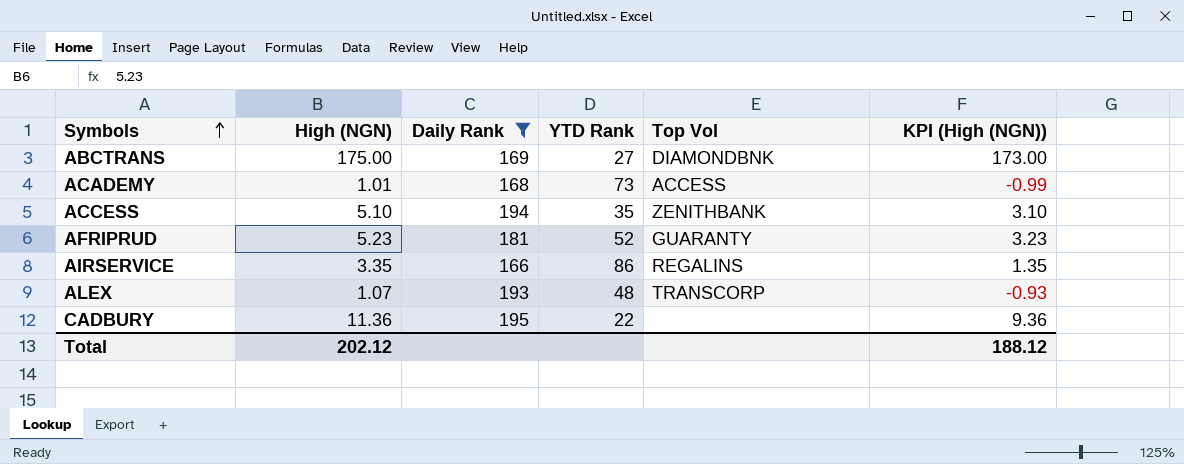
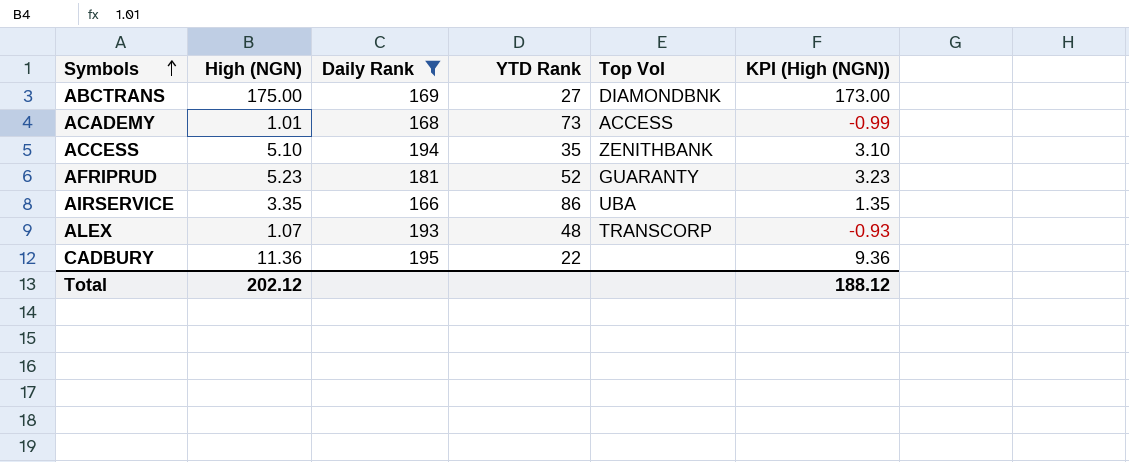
AIRSERVICE | Top Vol: REGALINS -> UBA

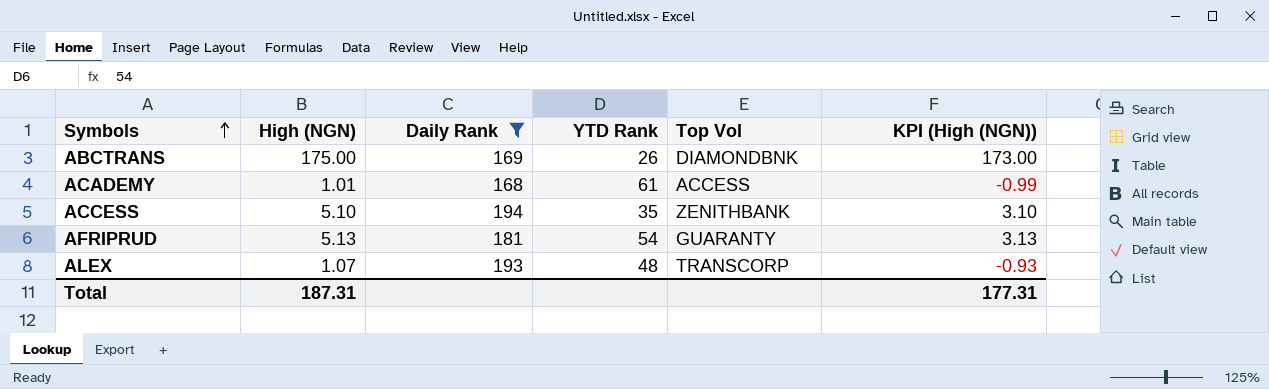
row AIRSERVICE: 3.35 | 166 | 86 | UBA | 1.35 -> none
row CADBURY: 11.36 | 195 | 22 | none | 9.36 -> none
ABCTRANS | YTD Rank: 27 -> 26
ACADEMY | YTD Rank: 73 -> 61
AFRIPRUD | High (NGN): 5.23 -> 5.13
AFRIPRUD | YTD Rank: 52 -> 54
AFRIPRUD | KPI (High (NGN)): 3.23 -> 3.13
Total | High (NGN): 202.12 -> 187.31
Total | KPI (High (NGN)): 188.12 -> 177.31

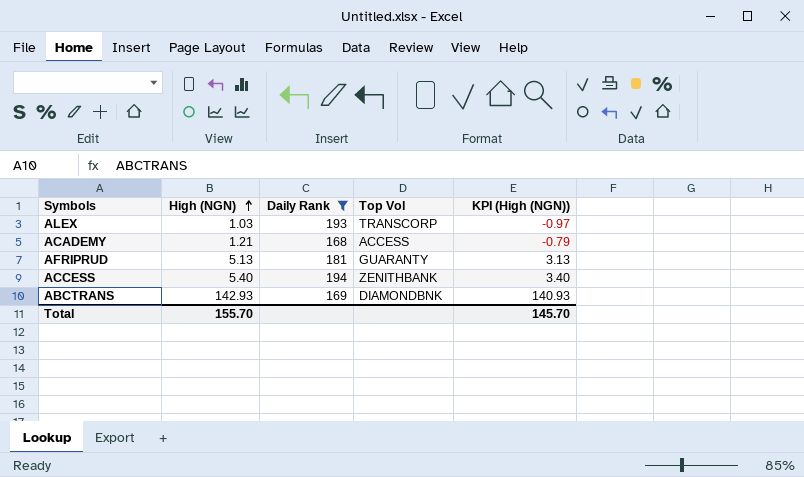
row order: Symbols ascending -> High (NGN) ascending
column YTD Rank | position: 4 -> none
ALEX | High (NGN): 1.07 -> 1.03
ALEX | KPI (High (NGN)): -0.93 -> -0.97
ACADEMY | High (NGN): 1.01 -> 1.21
ACADEMY | KPI (High (NGN)): -0.99 -> -0.79
ACCESS | High (NGN): 5.10 -> 5.40
ACCESS | KPI (High (NGN)): 3.10 -> 3.40
ABCTRANS | High (NGN): 175.00 -> 142.93
ABCTRANS | KPI (High (NGN)): 173.00 -> 140.93
Total | High (NGN): 187.31 -> 155.70
Total | KPI (High (NGN)): 177.31 -> 145.70

